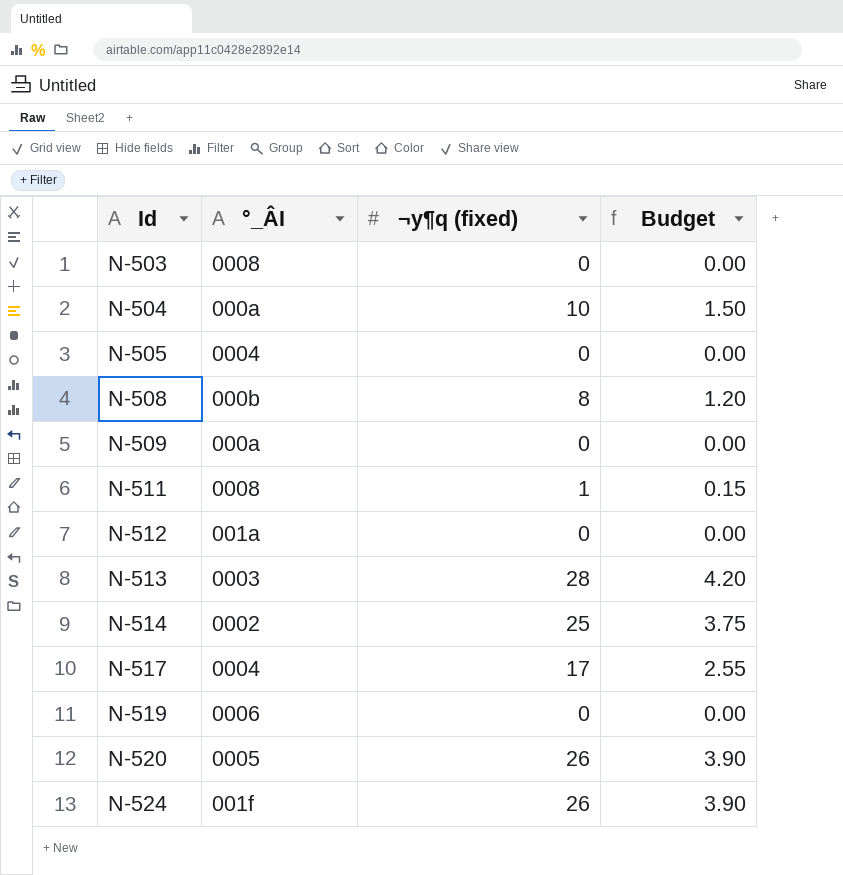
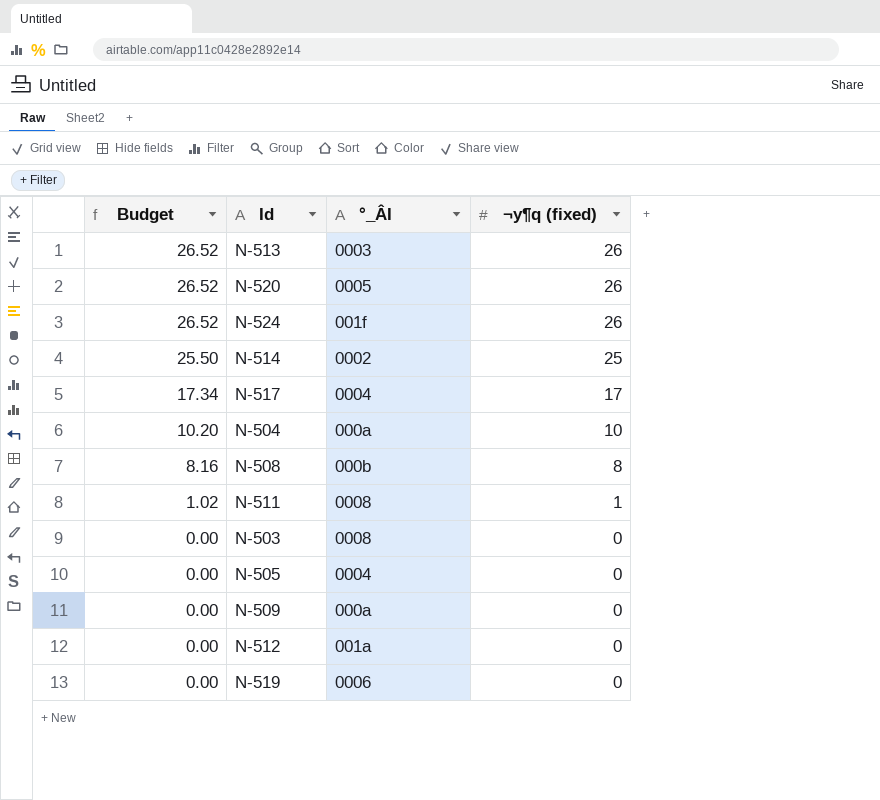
row order: Id ascending -> Budget descending
column Budget | formula: [¬y¶q (fixed)] * 0.15 -> [¬y¶q (fixed)] * 1.02
column Budget | position: 4 -> 1
N-513 | ¬y¶q (fixed): 28 -> 26

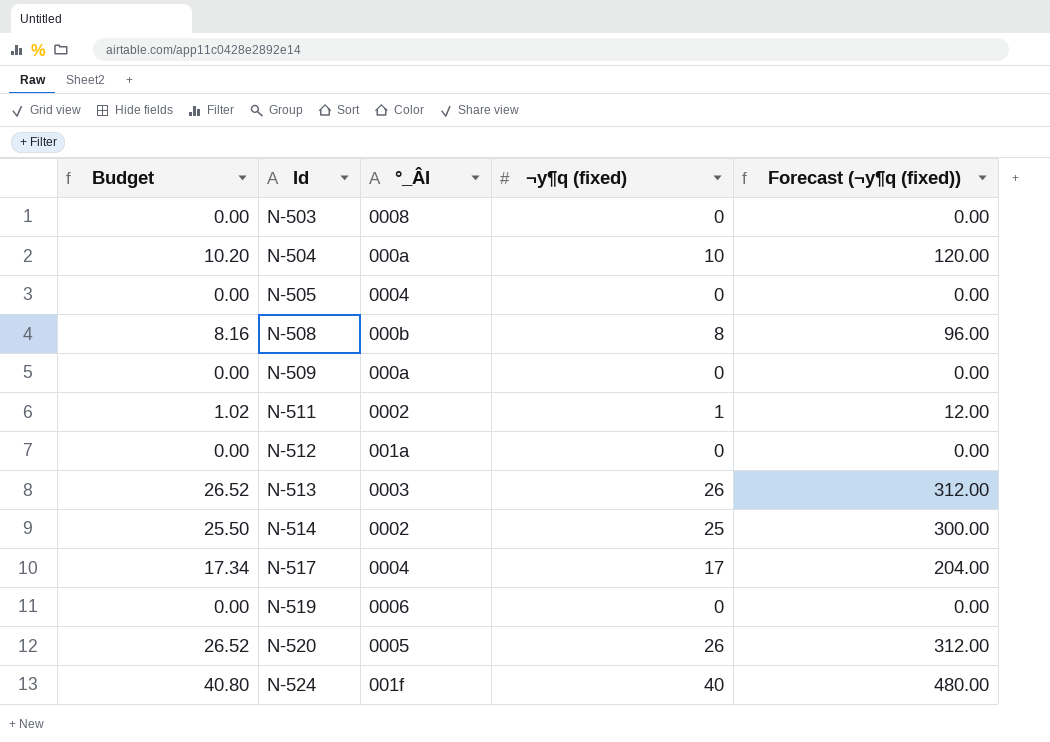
row order: Budget descending -> Id ascending
column Forecast (¬y¶q (fixed)) | formula: none -> [¬y¶q (fixed)] * 12
N-511 | °_ÂI: 0008 -> 0002
N-524 | Budget: 26.52 -> 40.80
N-524 | ¬y¶q (fixed): 26 -> 40

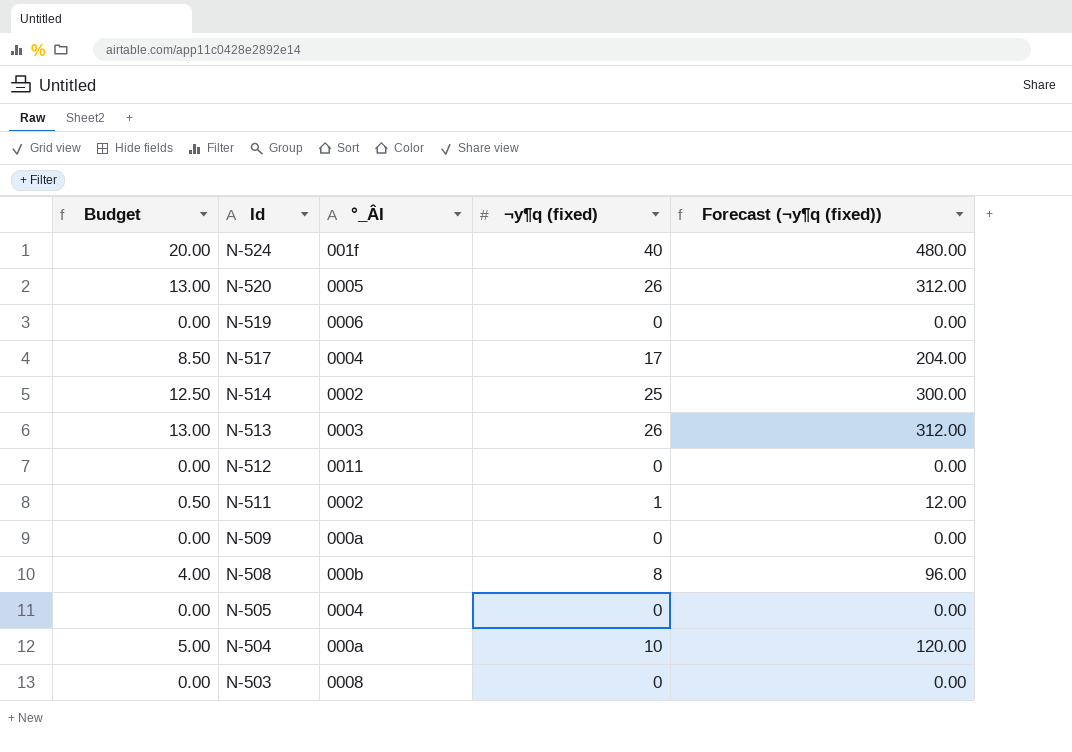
row order: Id ascending -> Id descending
column Budget | formula: [¬y¶q (fixed)] * 1.02 -> [¬y¶q (fixed)] * 0.5
N-512 | °_ÂI: 001a -> 0011

